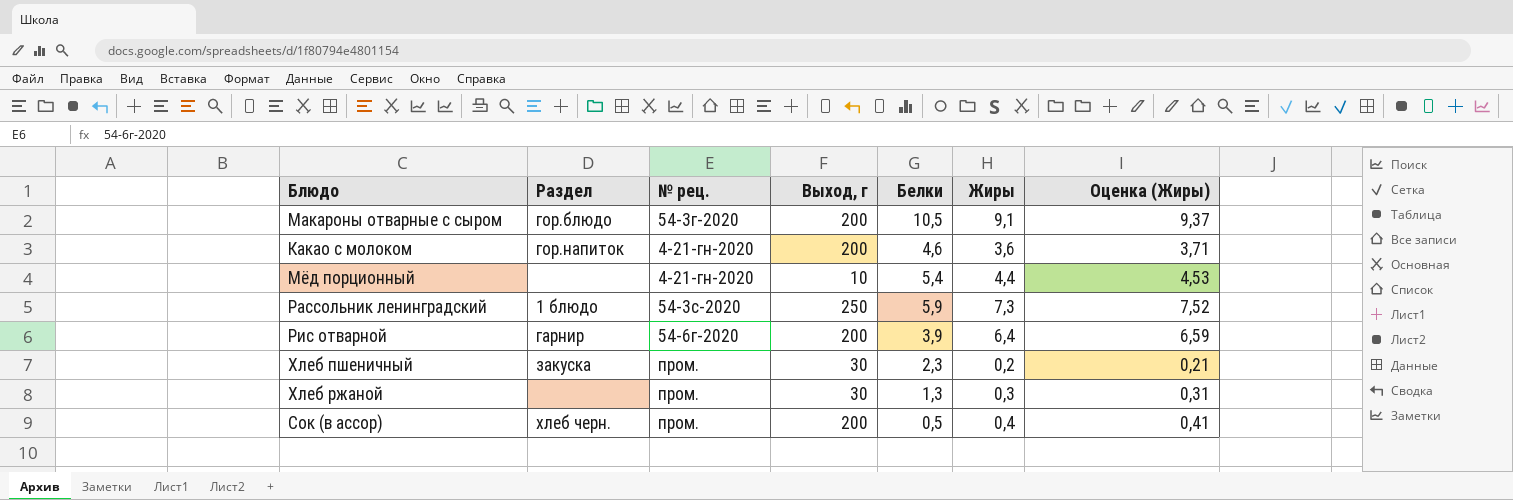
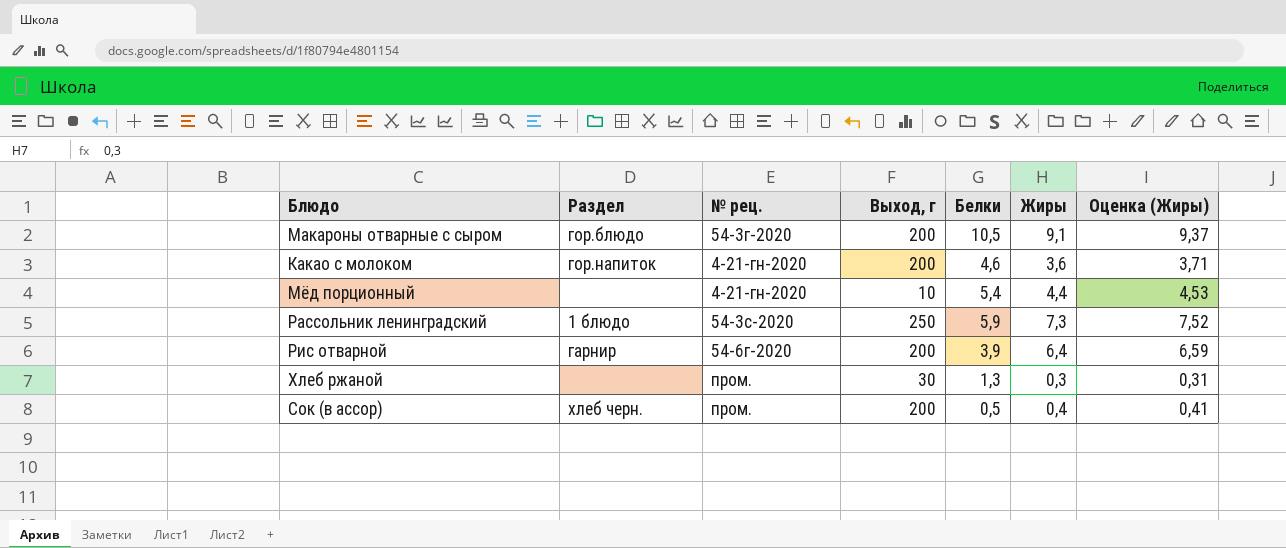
row Хлеб пшеничный: закуска | пром. | 30 | 2,3 | 0,2 | 0,21 -> none

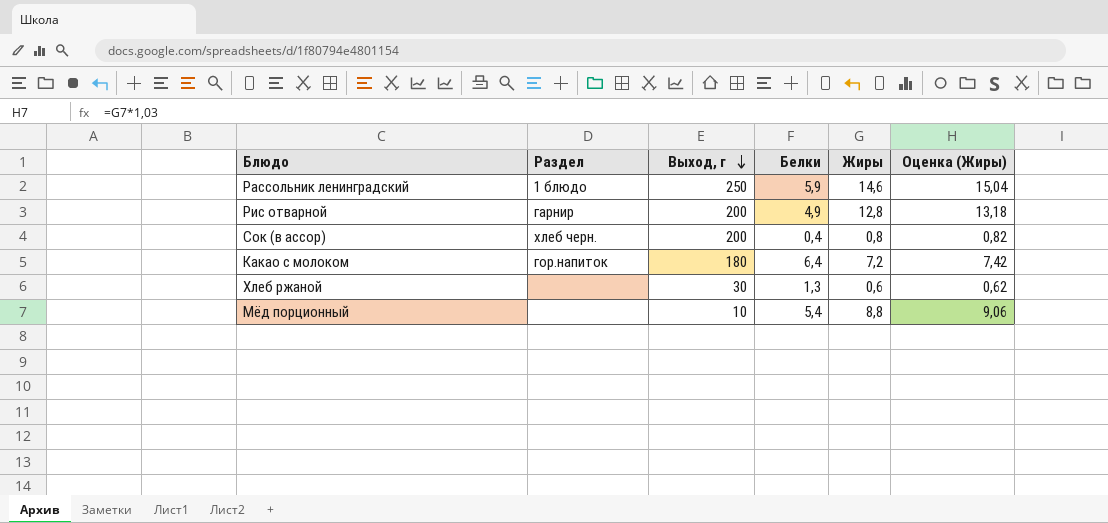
row order: none -> Выход, г descending
column № рец. | position: 3 -> none
row Макароны отварные с сыром: гор.блюдо | 54-3г-2020 | 200 | 10,5 | 9,1 | 9,37 -> none
Рассольник ленинградский | Жиры: 7,3 -> 14,6
Рассольник ленинградский | Оценка (Жиры): 7,52 -> 15,04
Рис отварной | Белки: 3,9 -> 4,9
Рис отварной | Жиры: 6,4 -> 12,8
Рис отварной | Оценка (Жиры): 6,59 -> 13,18
Сок (в ассор) | Белки: 0,5 -> 0,4
Сок (в ассор) | Жиры: 0,4 -> 0,8
Сок (в ассор) | Оценка (Жиры): 0,41 -> 0,82
Какао с молоком | Выход, г: 200 -> 180
Какао с молоком | Белки: 4,6 -> 6,4
Какао с молоком | Жиры: 3,6 -> 7,2
Какао с молоком | Оценка (Жиры): 3,71 -> 7,42
Хлеб ржаной | Жиры: 0,3 -> 0,6
Хлеб ржаной | Оценка (Жиры): 0,31 -> 0,62
Мёд порционный | Жиры: 4,4 -> 8,8
Мёд порционный | Оценка (Жиры): 4,53 -> 9,06

